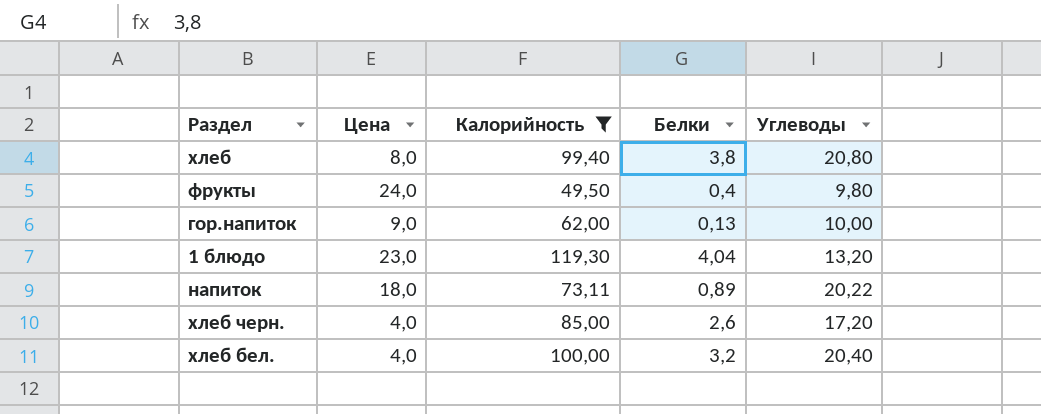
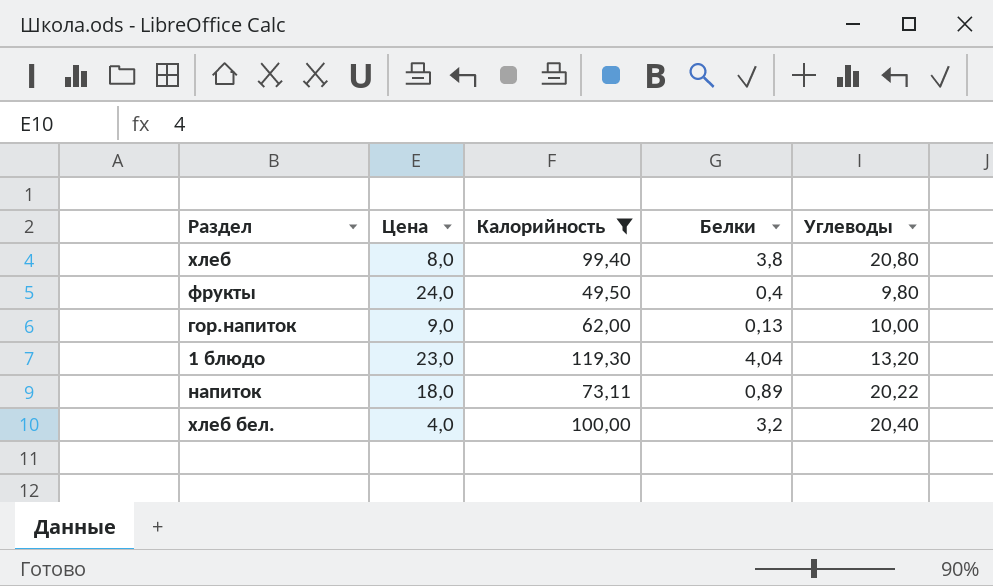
row хлеб черн.: 4,0 | 85,00 | 2,6 | 17,20 -> none

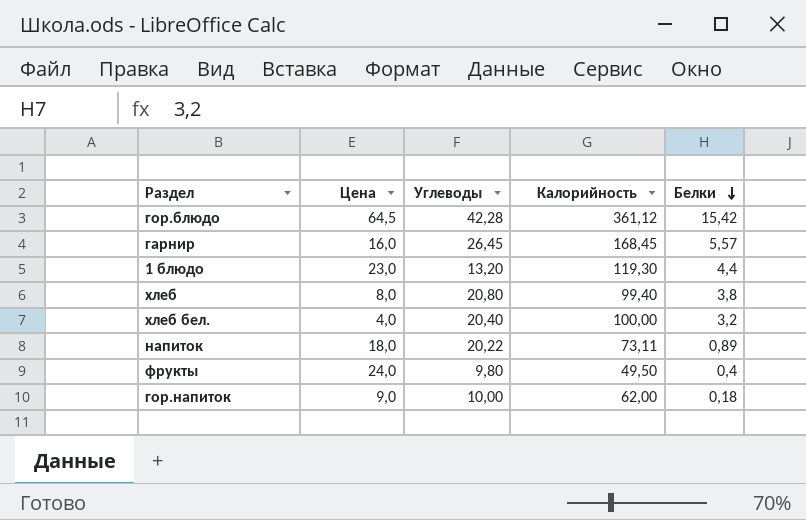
filter: Калорийность <= 119,30 -> none
row order: none -> Белки descending
column Углеводы | position: 5 -> 3
1 блюдо | Белки: 4,04 -> 4,4
гор.напиток | Белки: 0,13 -> 0,18

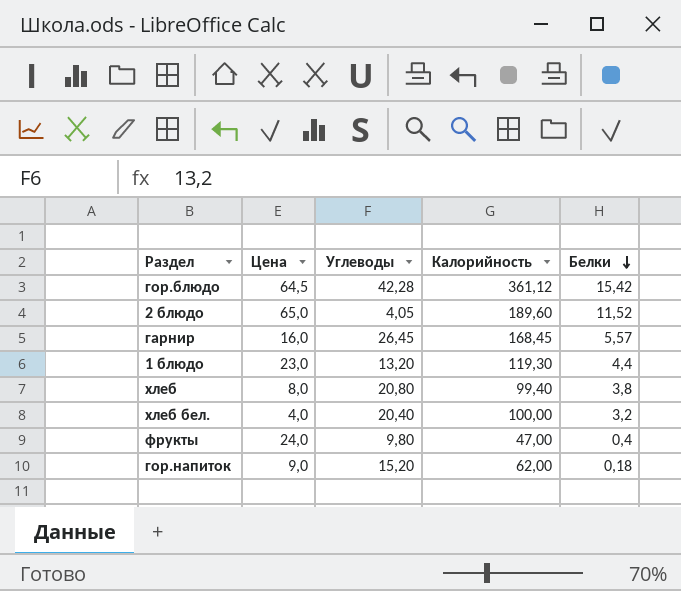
row напиток: 18,0 | 20,22 | 73,11 | 0,89 -> none
row 2 блюдо: none -> 65,0 | 4,05 | 189,60 | 11,52
фрукты | Калорийность: 49,50 -> 47,00
гор.напиток | Углеводы: 10,00 -> 15,20

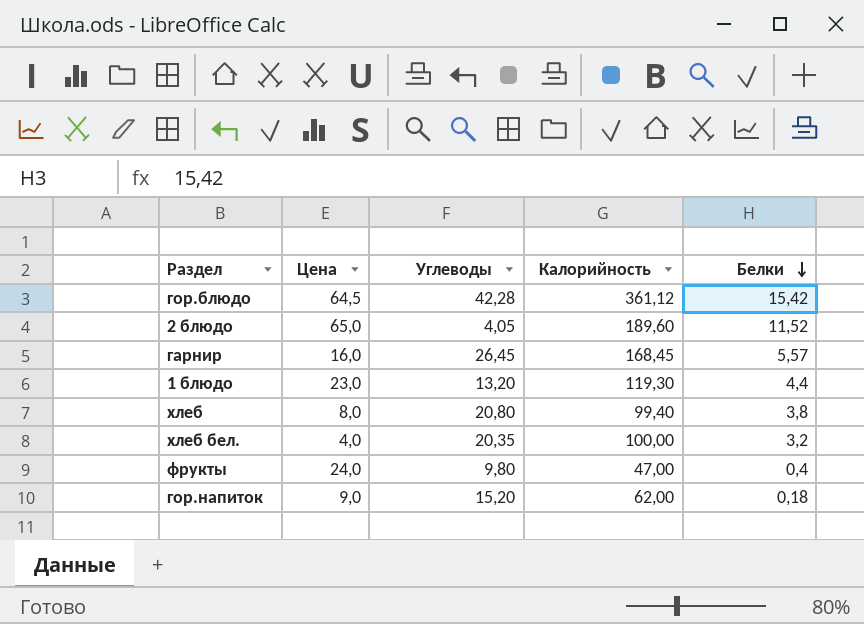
хлеб бел. | Углеводы: 20,40 -> 20,35

